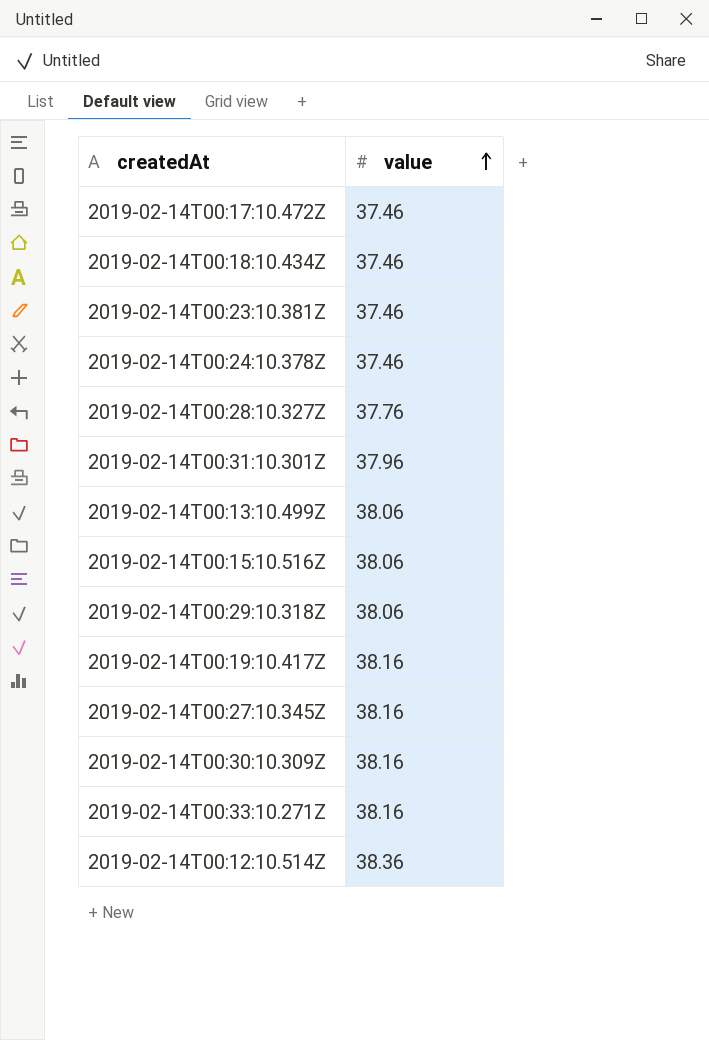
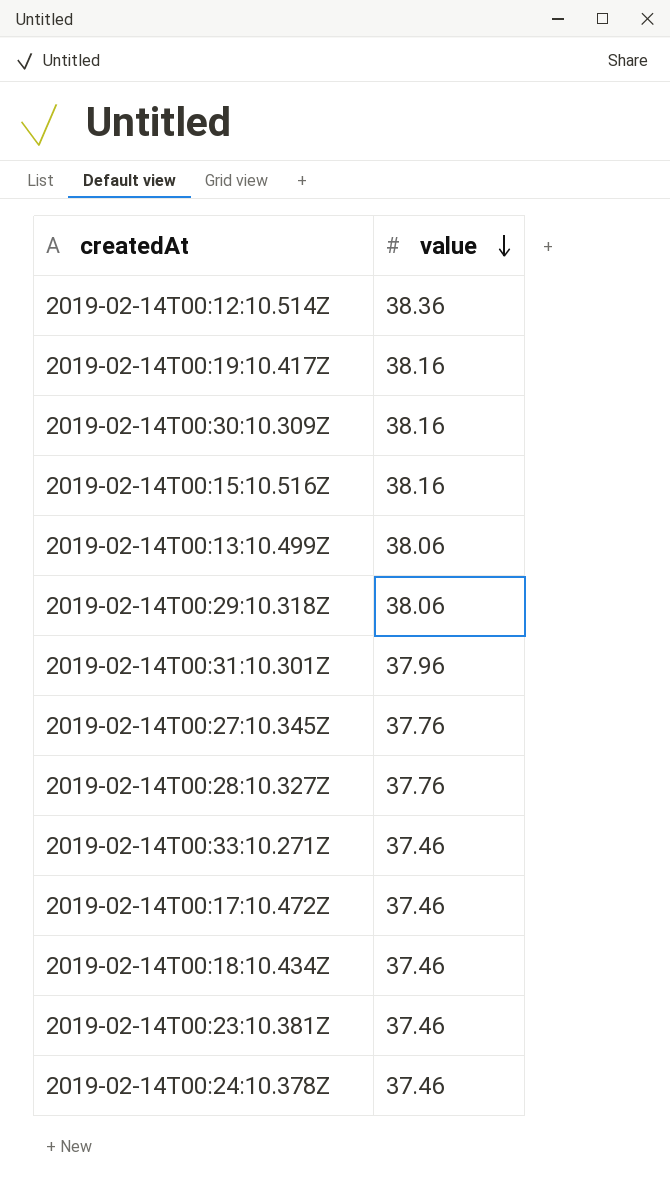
row order: value ascending -> value descending
2019-02-14T00:15:10.516Z | value: 38.06 -> 38.16
2019-02-14T00:27:10.345Z | value: 38.16 -> 37.76
2019-02-14T00:33:10.271Z | value: 38.16 -> 37.46

